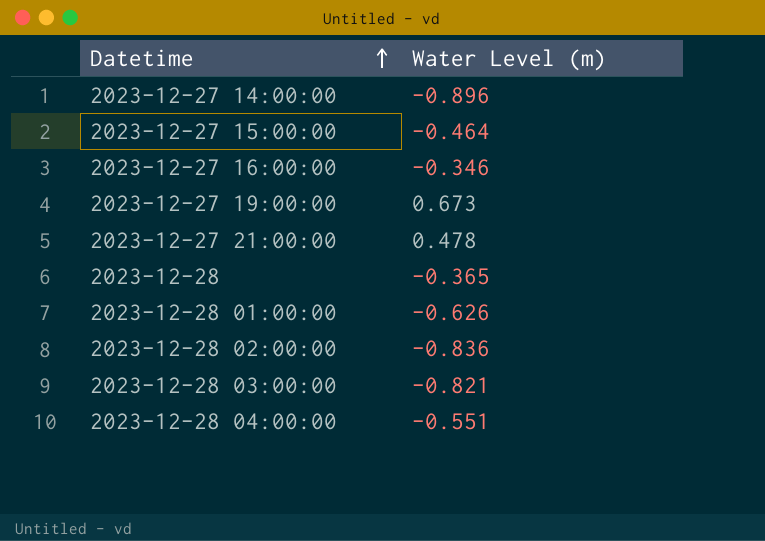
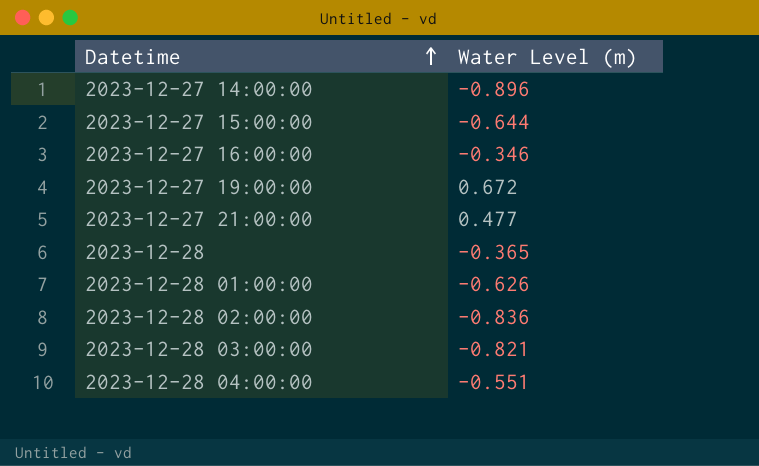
2023-12-27 15:00:00 | Water Level (m): -0.464 -> -0.644
2023-12-27 19:00:00 | Water Level (m): 0.673 -> 0.672
2023-12-27 21:00:00 | Water Level (m): 0.478 -> 0.477

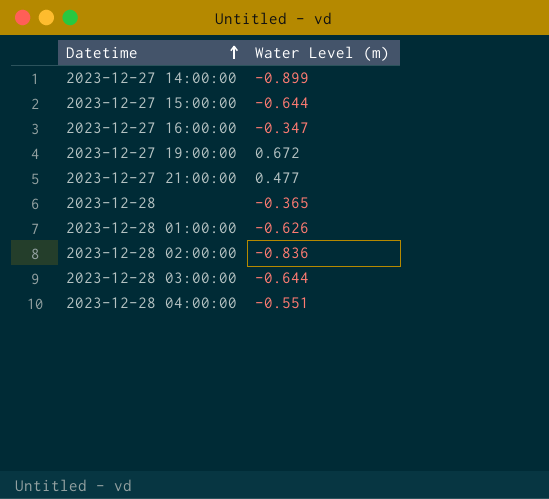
2023-12-27 14:00:00 | Water Level (m): -0.896 -> -0.899
2023-12-27 16:00:00 | Water Level (m): -0.346 -> -0.347
2023-12-28 03:00:00 | Water Level (m): -0.821 -> -0.644

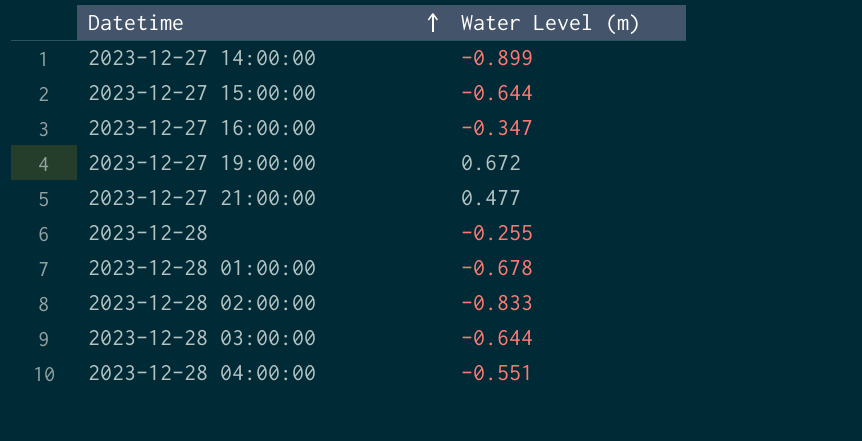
2023-12-28 | Water Level (m): -0.365 -> -0.255
2023-12-28 01:00:00 | Water Level (m): -0.626 -> -0.678
2023-12-28 02:00:00 | Water Level (m): -0.836 -> -0.833

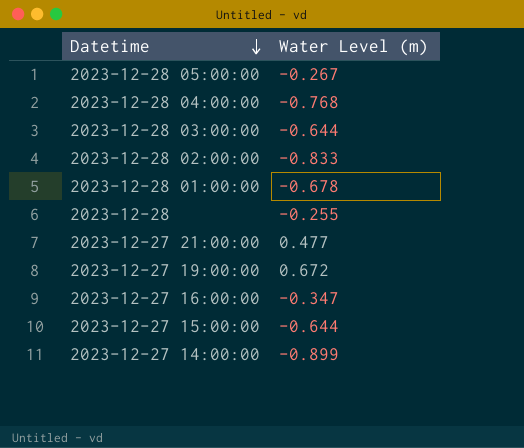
row order: Datetime ascending -> Datetime descending
row 2023-12-28 05:00:00: none -> -0.267
2023-12-28 04:00:00 | Water Level (m): -0.551 -> -0.768

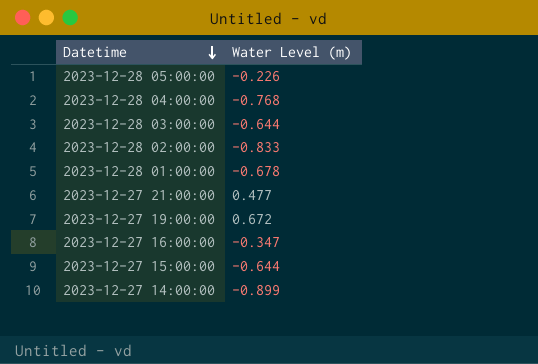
row 2023-12-28: -0.255 -> none
2023-12-28 05:00:00 | Water Level (m): -0.267 -> -0.226

